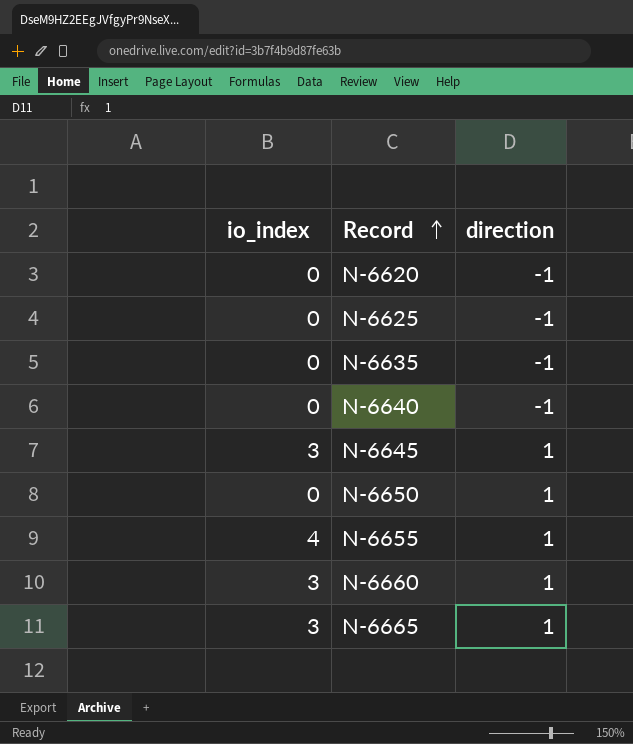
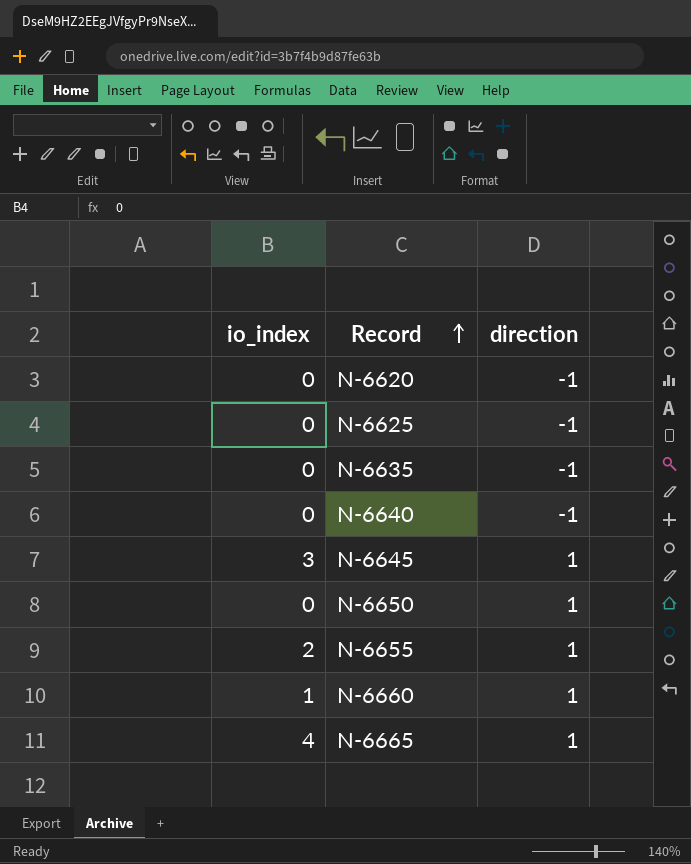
N-6655 | io_index: 4 -> 2
N-6660 | io_index: 3 -> 1
N-6665 | io_index: 3 -> 4

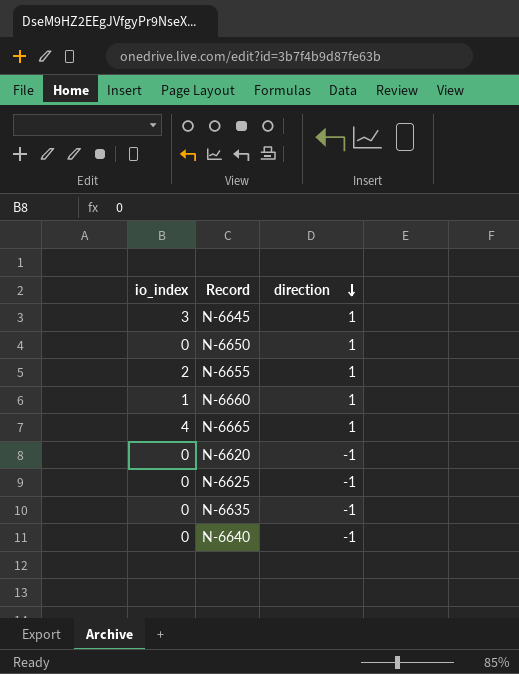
row order: Record ascending -> direction descending

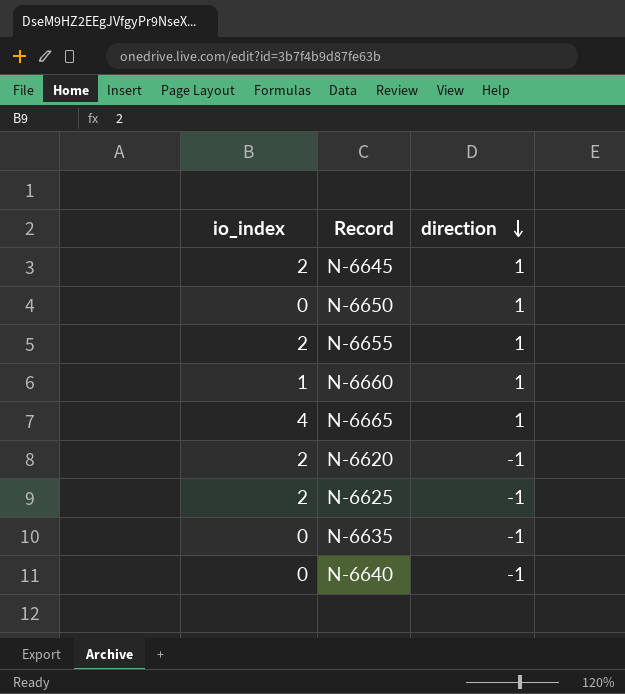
N-6645 | io_index: 3 -> 2
N-6620 | io_index: 0 -> 2
N-6625 | io_index: 0 -> 2

